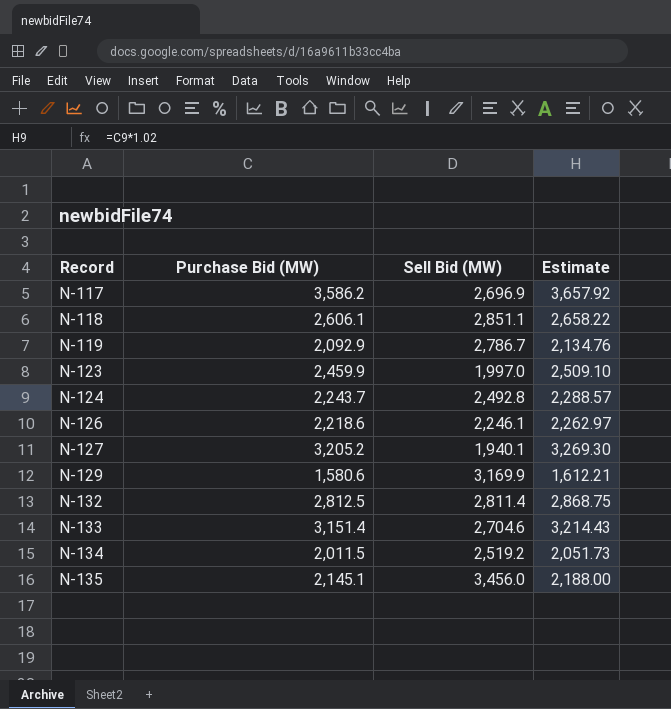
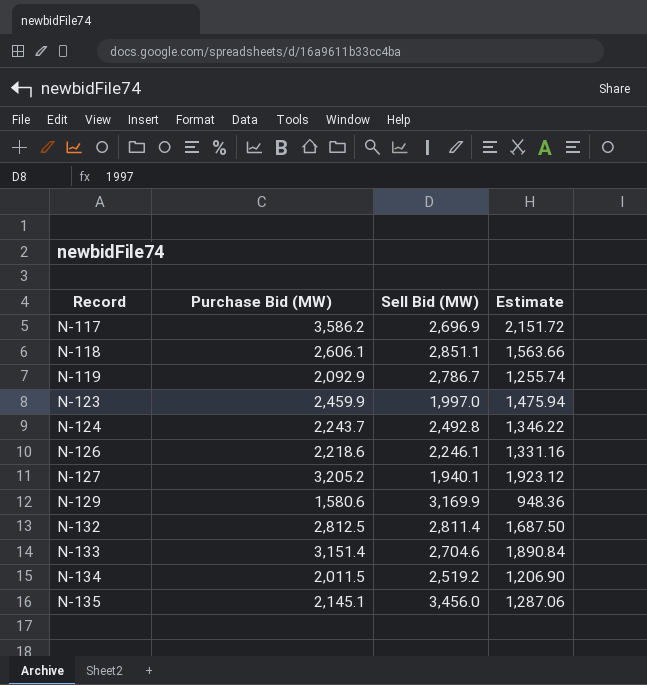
column Estimate | formula: [Purchase Bid (MW)] * 1.02 -> [Purchase Bid (MW)] * 0.6

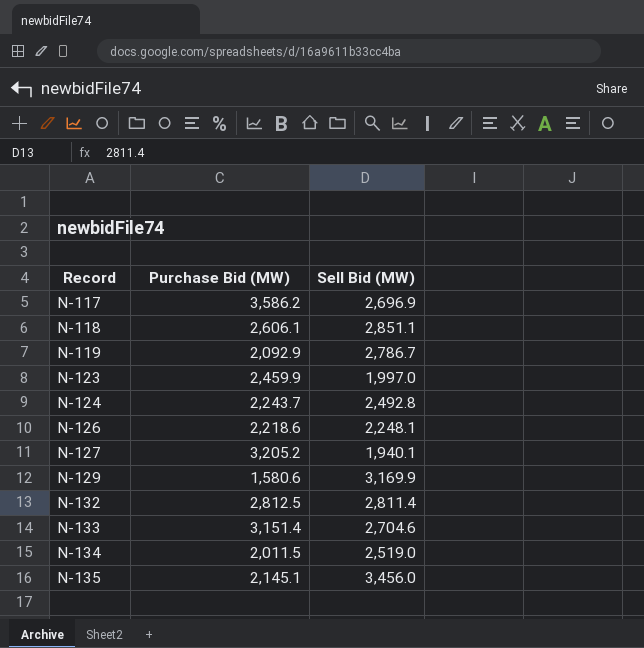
column Estimate | formula: [Purchase Bid (MW)] * 0.6 -> none
N-126 | Sell Bid (MW): 2,246.1 -> 2,248.1
N-134 | Sell Bid (MW): 2,519.2 -> 2,519.0

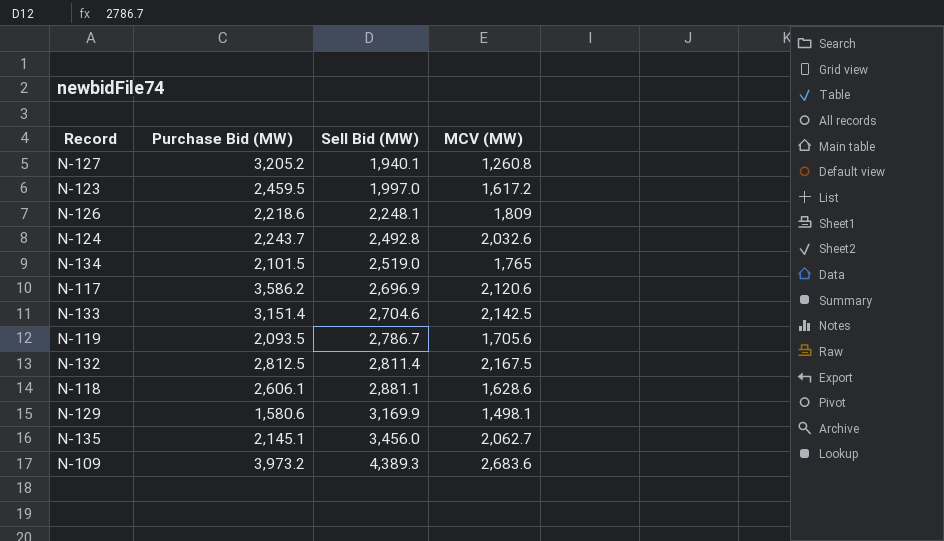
row order: Record ascending -> Sell Bid (MW) ascending
column MCV (MW) | position: none -> 4
N-123 | Purchase Bid (MW): 2,459.9 -> 2,459.5
N-134 | Purchase Bid (MW): 2,011.5 -> 2,101.5
N-119 | Purchase Bid (MW): 2,092.9 -> 2,093.5
N-118 | Sell Bid (MW): 2,851.1 -> 2,881.1
row N-109: none -> 3,973.2 | 4,389.3 | 2,683.6

